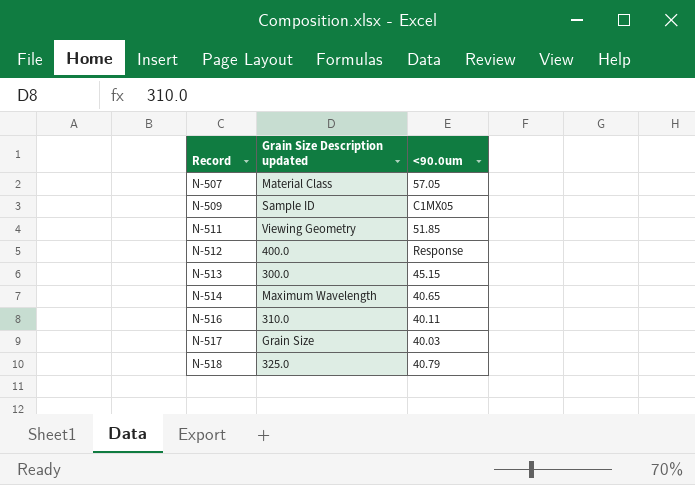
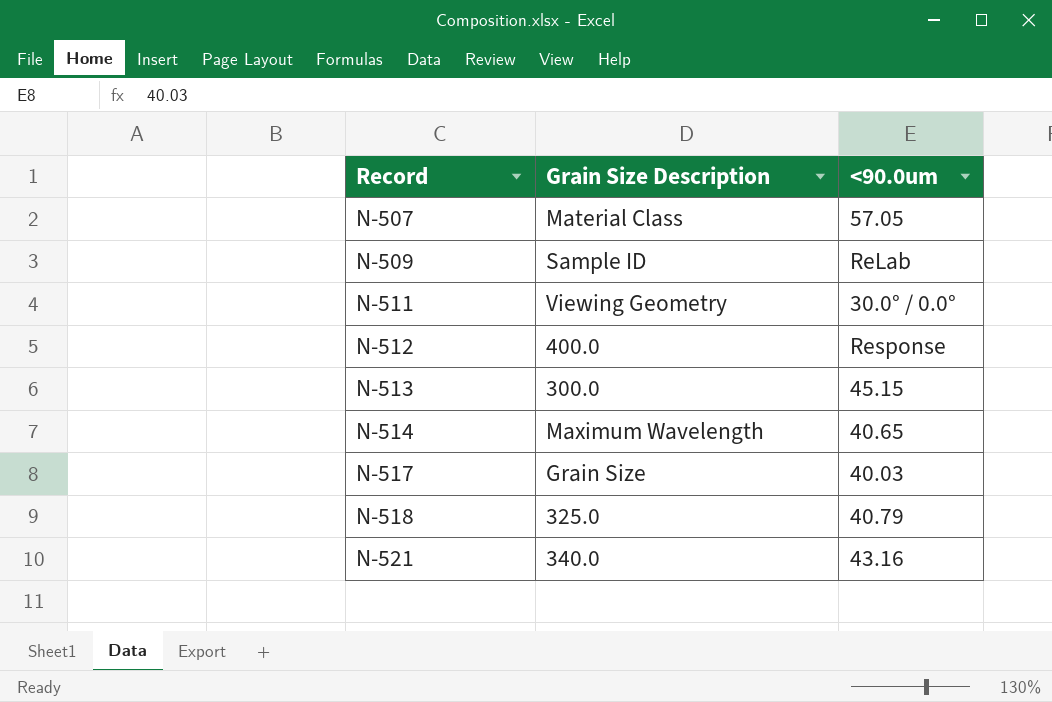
column name: Grain Size Description updated -> Grain Size Description
row N-516: 310.0 | 40.11 -> none
N-509 | <90.0um: C1MX05 -> ReLab
N-511 | <90.0um: 51.85 -> 30.0° / 0.0°
row N-521: none -> 340.0 | 43.16

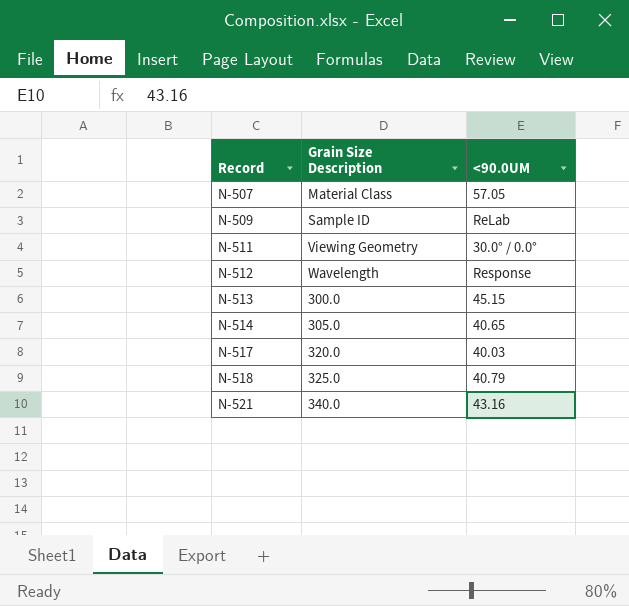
column name: <90.0um -> <90.0UM
N-512 | Grain Size Description: 400.0 -> Wavelength
N-514 | Grain Size Description: Maximum Wavelength -> 305.0
N-517 | Grain Size Description: Grain Size -> 320.0

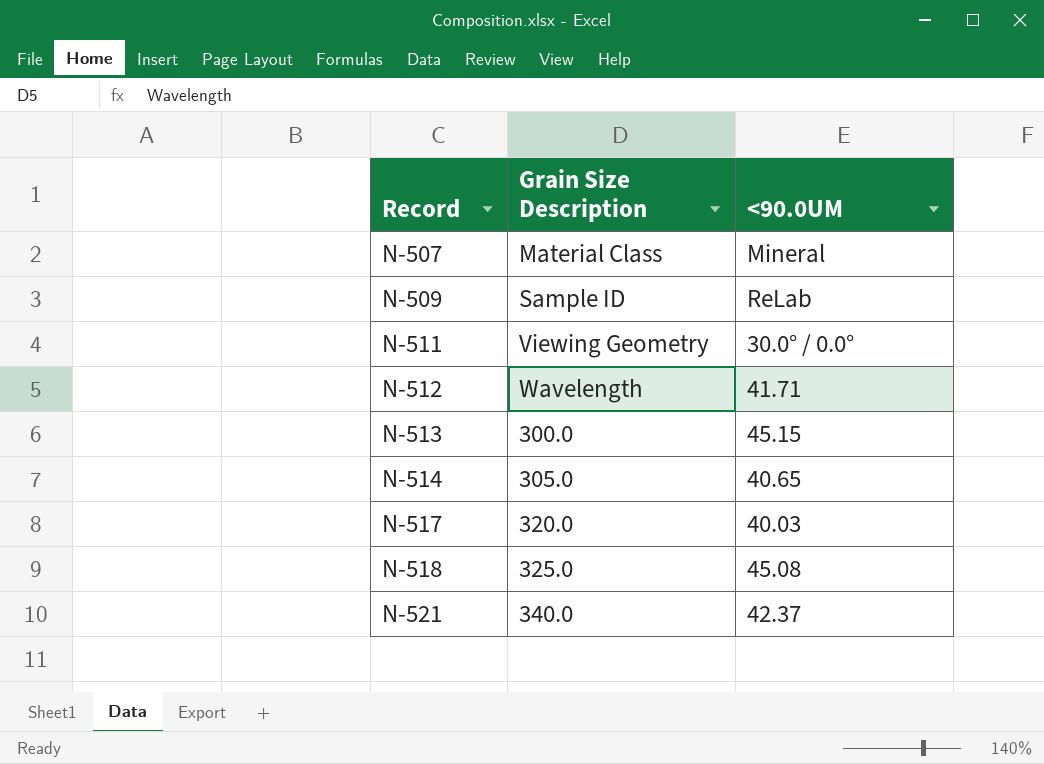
N-507 | <90.0UM: 57.05 -> Mineral
N-512 | <90.0UM: Response -> 41.71
N-518 | <90.0UM: 40.79 -> 45.08
N-521 | <90.0UM: 43.16 -> 42.37

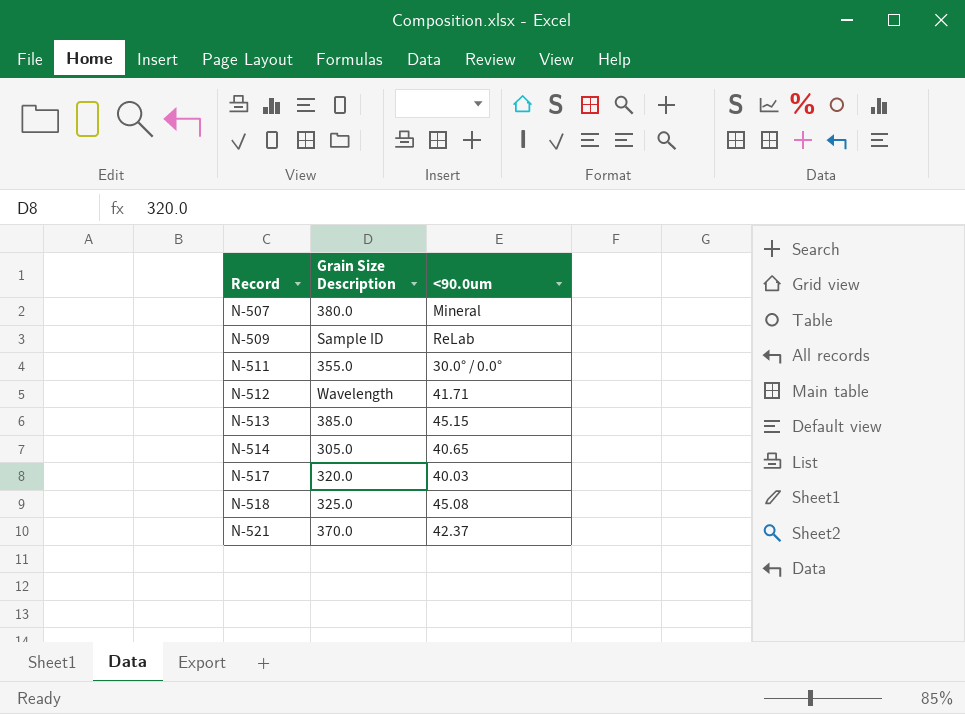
column name: <90.0UM -> <90.0um
N-507 | Grain Size Description: Material Class -> 380.0
N-511 | Grain Size Description: Viewing Geometry -> 355.0
N-513 | Grain Size Description: 300.0 -> 385.0
N-521 | Grain Size Description: 340.0 -> 370.0

